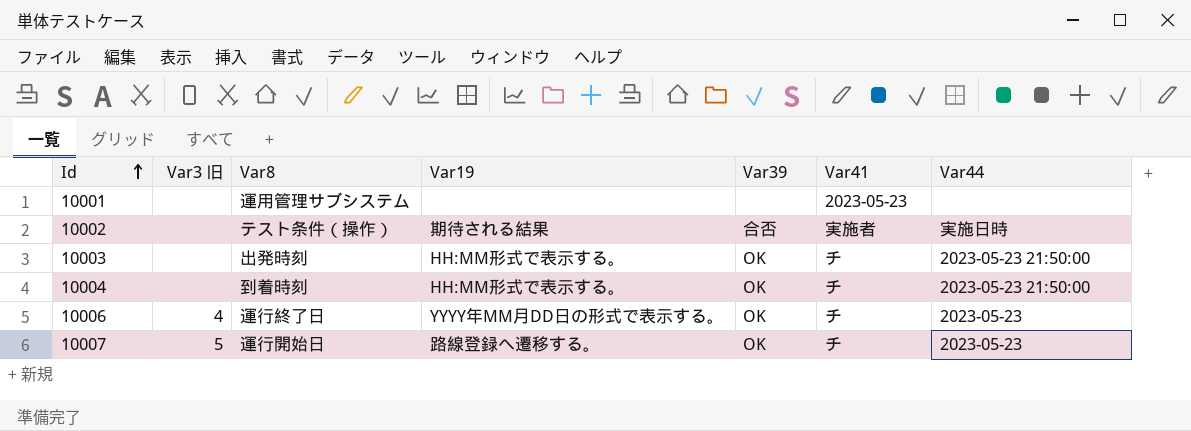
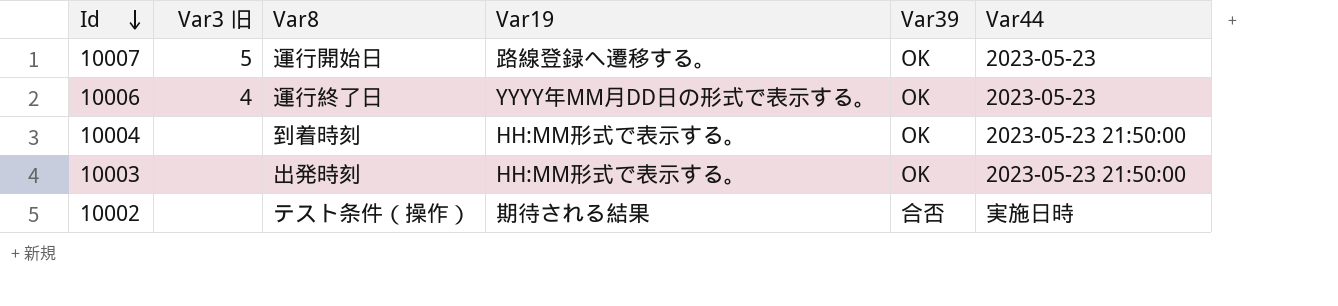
row order: Id ascending -> Id descending
column Var41 | position: 6 -> none
row 10001: none | 運用管理サブシステム | none | none | 2023-05-23 | none -> none

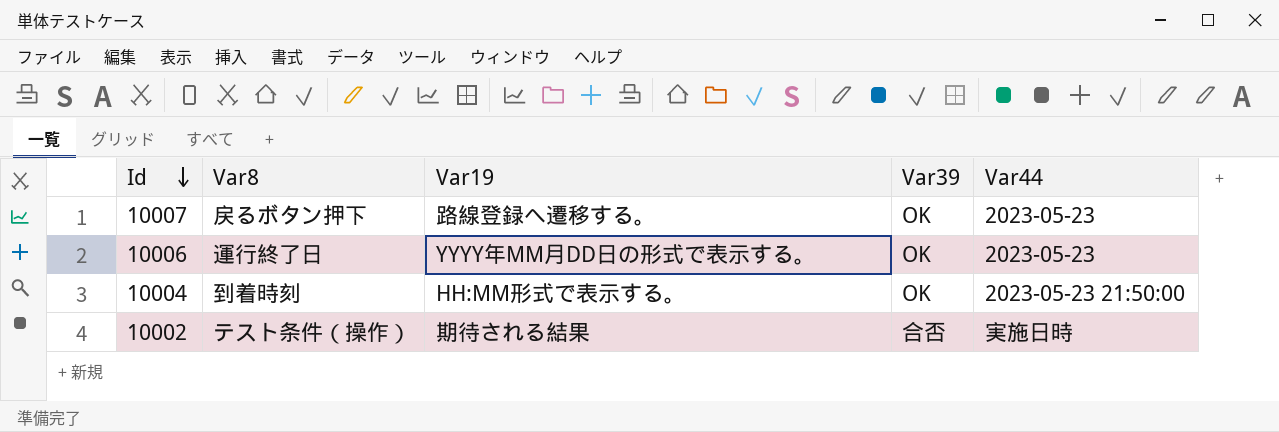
column Var3 旧 | position: 2 -> none
row 10003: none | 出発時刻 | HH:MM形式で表示する。 | OK | 2023-05-23 21:50:00 -> none
10007 | Var8: 運行開始日 -> 戻るボタン押下

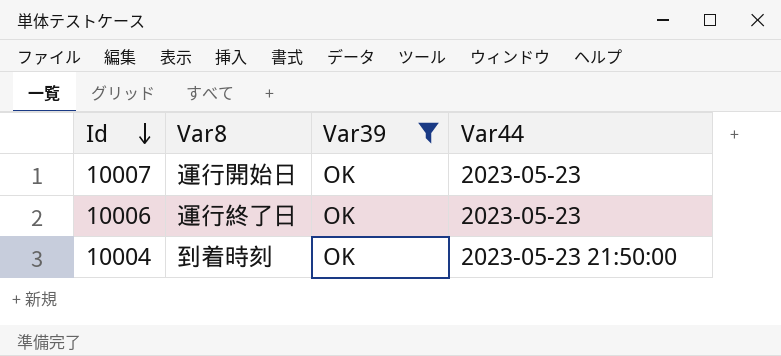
filter: none -> Var39 = OK
column Var19 | position: 3 -> none
10007 | Var8: 戻るボタン押下 -> 運行開始日

